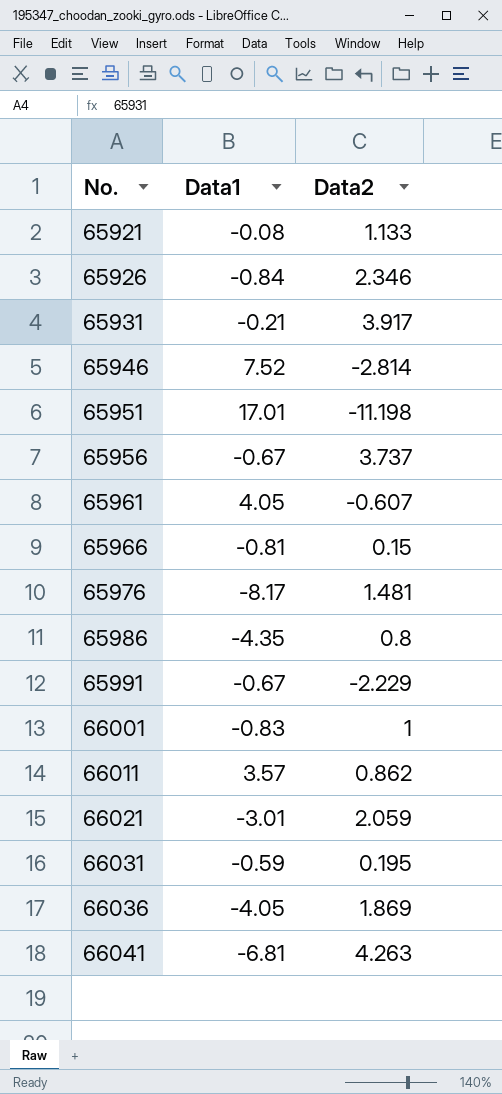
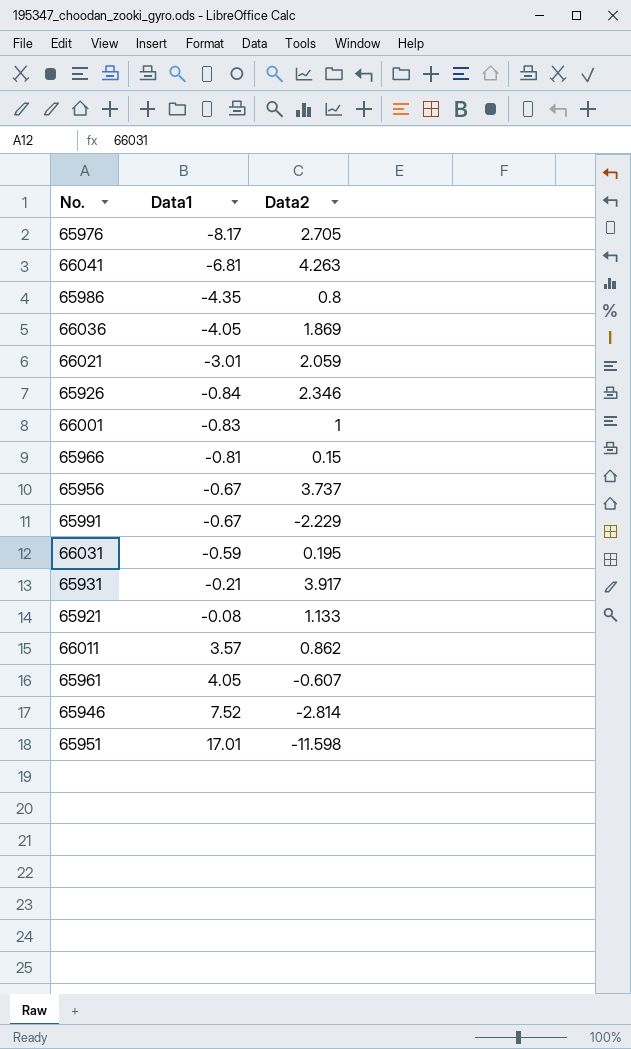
row order: No. ascending -> Data1 ascending
65976 | Data2: 1.481 -> 2.705
65951 | Data2: -11.198 -> -11.598

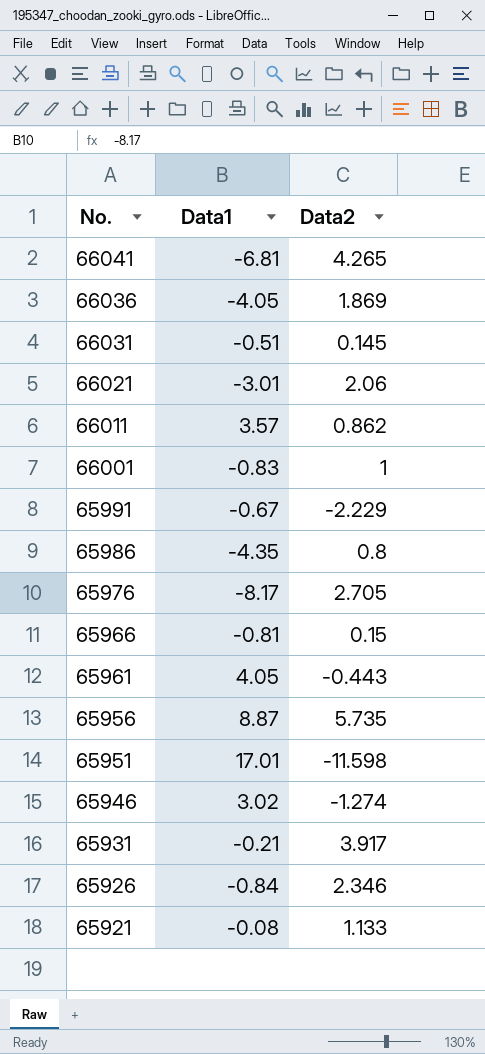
row order: Data1 ascending -> No. descending
66041 | Data2: 4.263 -> 4.265
66031 | Data1: -0.59 -> -0.51
66031 | Data2: 0.195 -> 0.145
66021 | Data2: 2.059 -> 2.06
65961 | Data2: -0.607 -> -0.443
65956 | Data1: -0.67 -> 8.87
65956 | Data2: 3.737 -> 5.735
65946 | Data1: 7.52 -> 3.02
65946 | Data2: -2.814 -> -1.274

